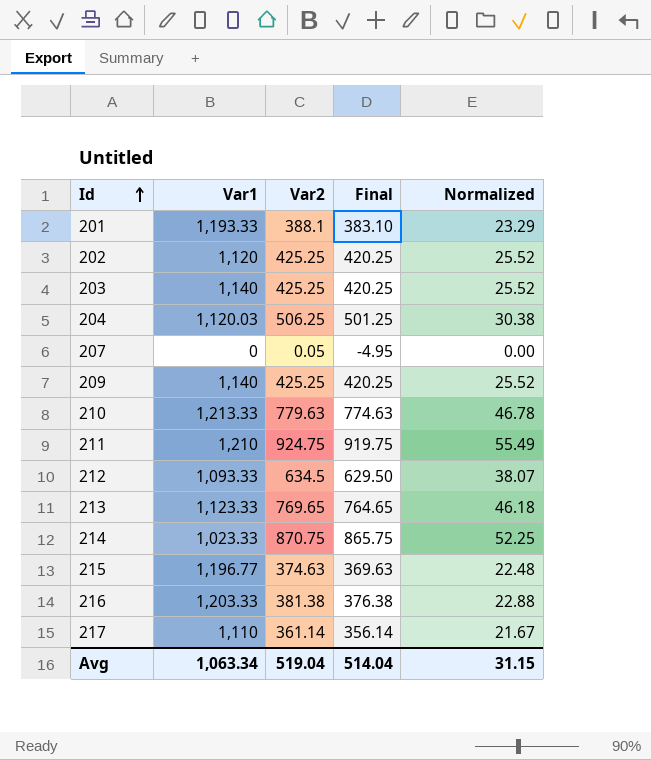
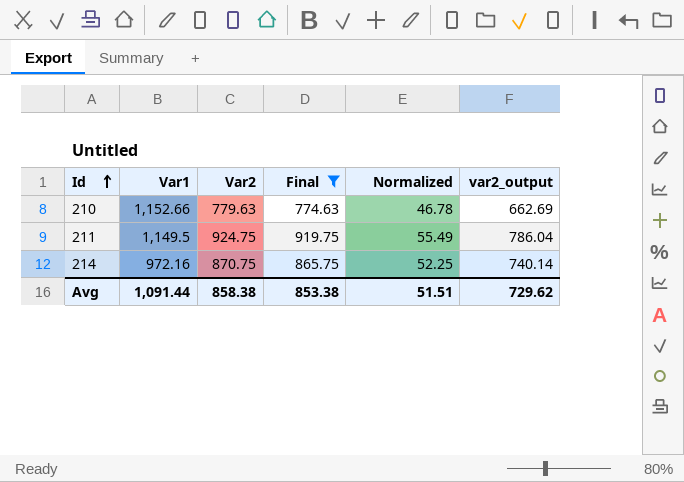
filter: none -> Final >= 774.63
column var2_output | formula: none -> [Var2] * 0.85
210 | Var1: 1,213.33 -> 1,152.66
211 | Var1: 1,210 -> 1,149.5
214 | Var1: 1,023.33 -> 972.16
Avg | Var1: 1,063.34 -> 1,091.44
Avg | Var2: 519.04 -> 858.38
Avg | Final: 514.04 -> 853.38
Avg | Normalized: 31.15 -> 51.51

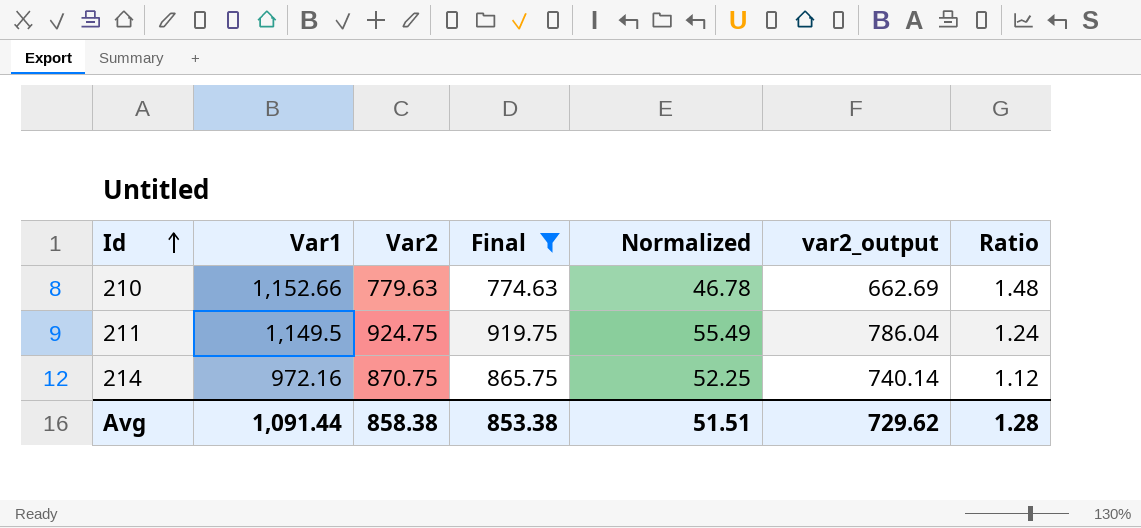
column Ratio | formula: none -> [Var1] / [Var2]

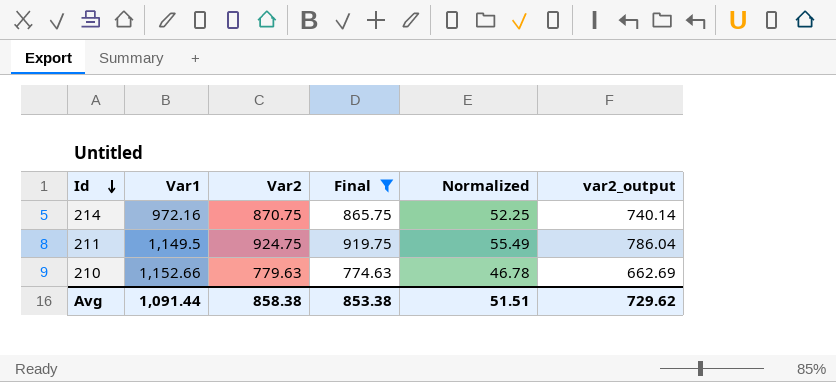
row order: Id ascending -> Id descending
column Ratio | formula: [Var1] / [Var2] -> none

